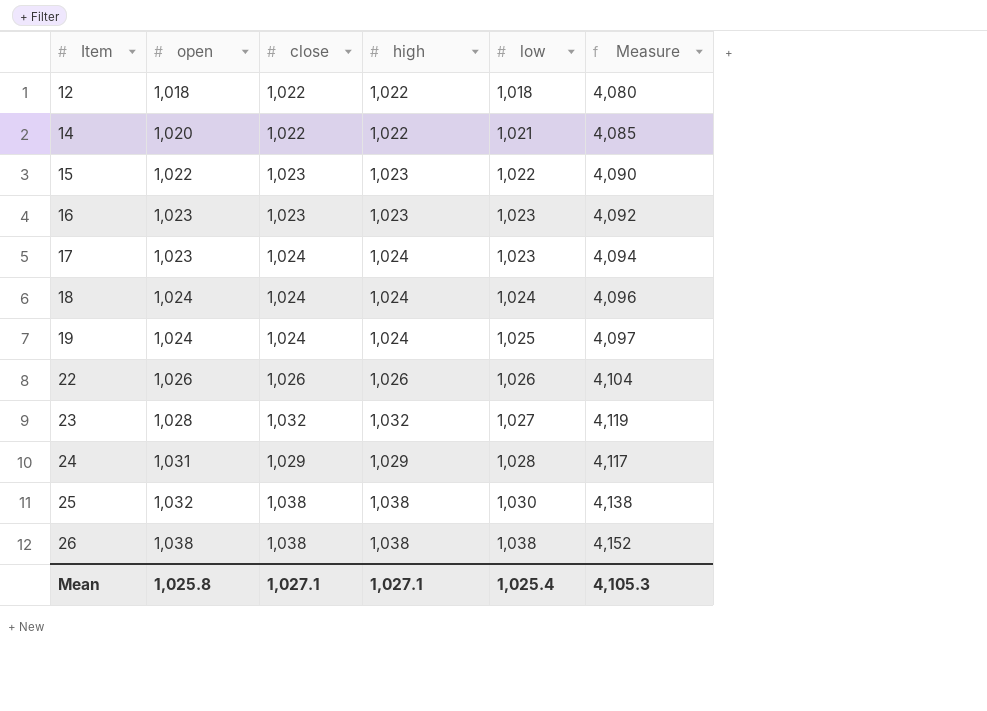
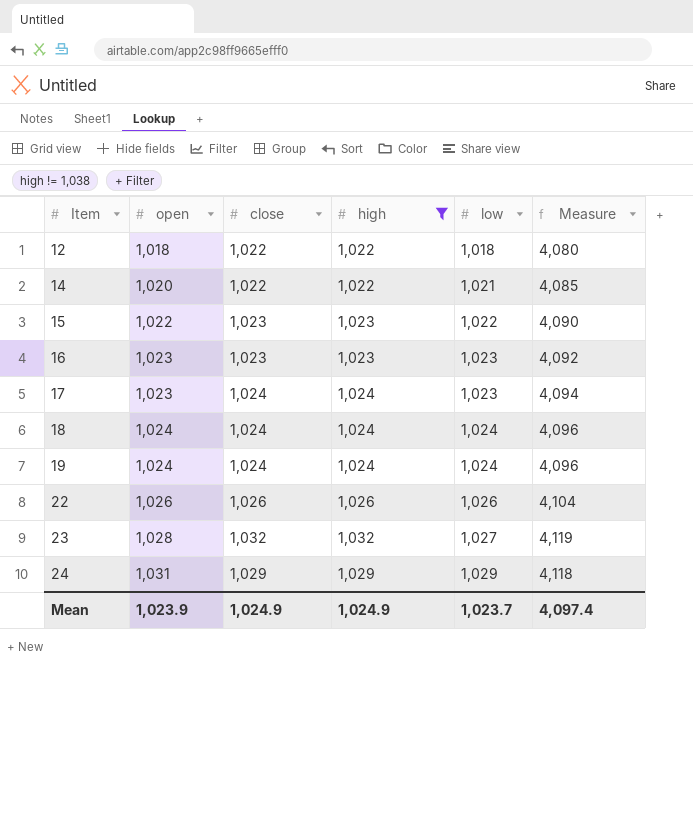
filter: none -> high != 1,038
19 | low: 1,025 -> 1,024
19 | Measure: 4,097 -> 4,096
24 | low: 1,028 -> 1,029
24 | Measure: 4,117 -> 4,118
Mean | open: 1,025.8 -> 1,023.9
Mean | close: 1,027.1 -> 1,024.9
Mean | high: 1,027.1 -> 1,024.9
Mean | low: 1,025.4 -> 1,023.7
Mean | Measure: 4,105.3 -> 4,097.4

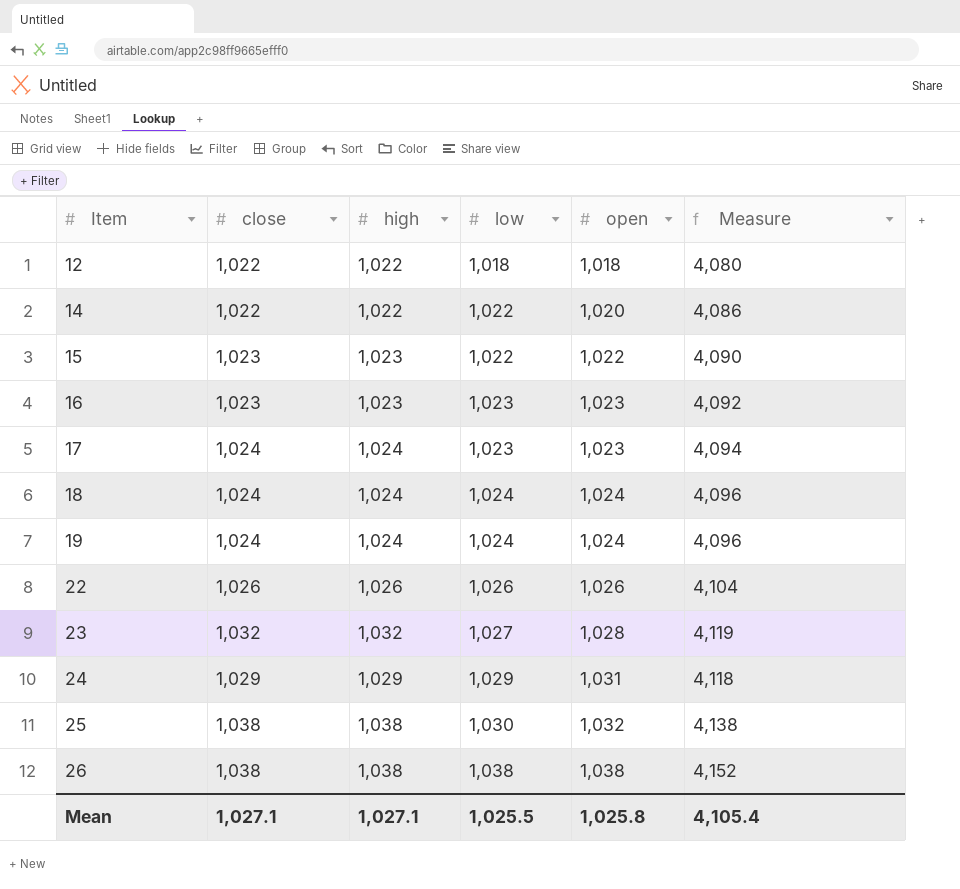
filter: high != 1,038 -> none
column open | position: 2 -> 5
14 | low: 1,021 -> 1,022
14 | Measure: 4,085 -> 4,086
Mean | close: 1,024.9 -> 1,027.1
Mean | high: 1,024.9 -> 1,027.1
Mean | low: 1,023.7 -> 1,025.5
Mean | open: 1,023.9 -> 1,025.8
Mean | Measure: 4,097.4 -> 4,105.4

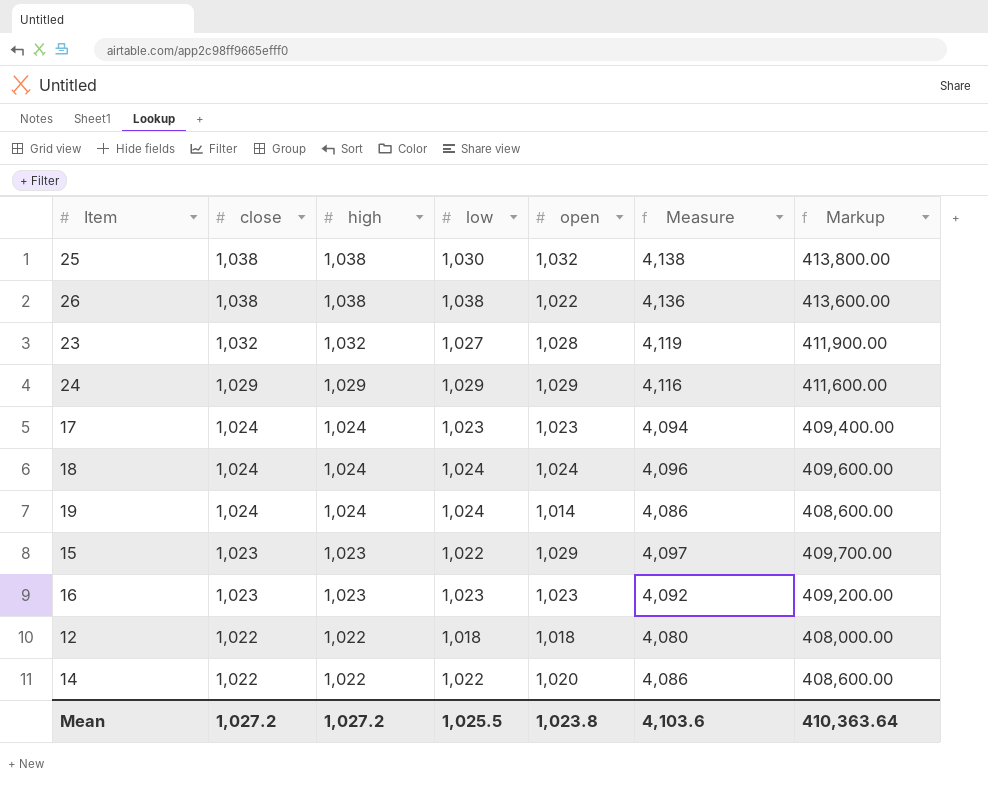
row order: Item ascending -> close descending
column Markup | formula: none -> [Measure] * 100
row 22: 1,026 | 1,026 | 1,026 | 1,026 | 4,104 -> none
26 | open: 1,038 -> 1,022
26 | Measure: 4,152 -> 4,136
24 | open: 1,031 -> 1,029
24 | Measure: 4,118 -> 4,116
19 | open: 1,024 -> 1,014
19 | Measure: 4,096 -> 4,086
15 | open: 1,022 -> 1,029
15 | Measure: 4,090 -> 4,097
Mean | close: 1,027.1 -> 1,027.2
Mean | high: 1,027.1 -> 1,027.2
Mean | open: 1,025.8 -> 1,023.8
Mean | Measure: 4,105.4 -> 4,103.6

